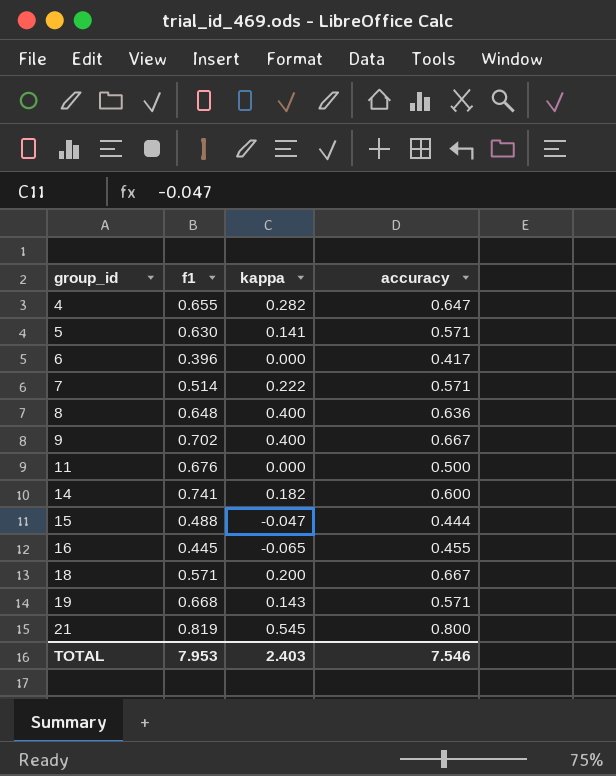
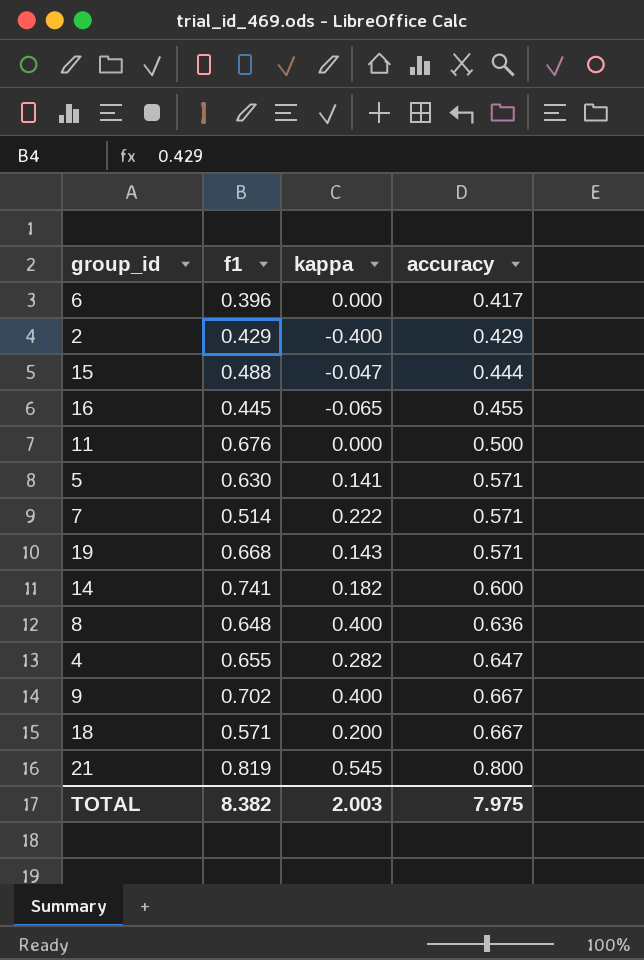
row order: group_id ascending -> accuracy ascending
row 2: none -> 0.429 | -0.400 | 0.429
TOTAL | f1: 7.953 -> 8.382
TOTAL | kappa: 2.403 -> 2.003
TOTAL | accuracy: 7.546 -> 7.975

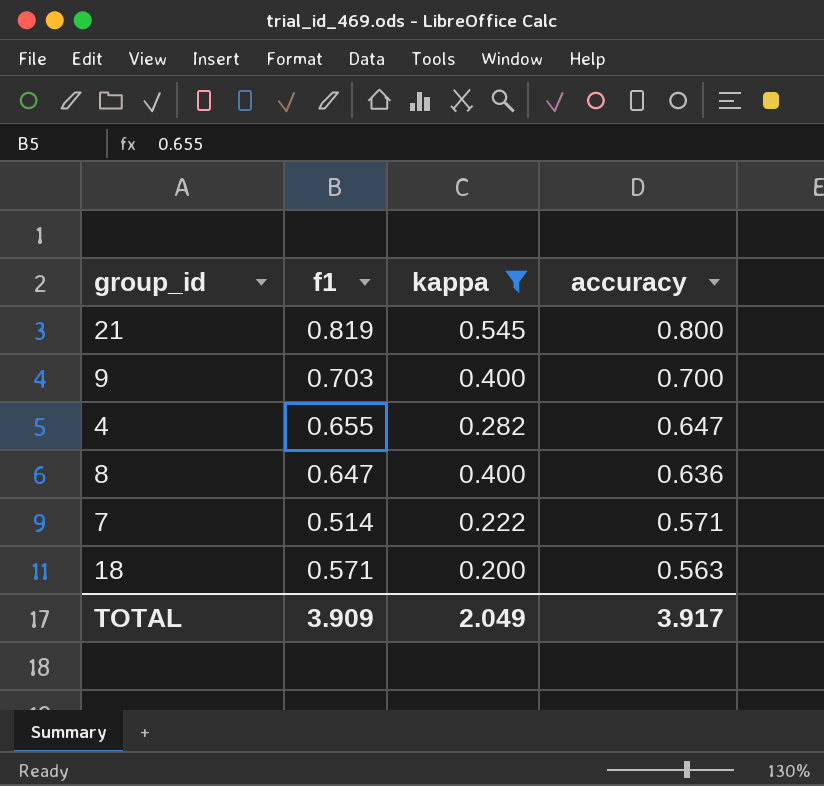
filter: none -> kappa >= 0.200
row order: accuracy ascending -> accuracy descending
9 | f1: 0.702 -> 0.703
9 | accuracy: 0.667 -> 0.700
8 | f1: 0.648 -> 0.647
18 | accuracy: 0.667 -> 0.563
TOTAL | f1: 8.382 -> 3.909
TOTAL | kappa: 2.003 -> 2.049
TOTAL | accuracy: 7.975 -> 3.917

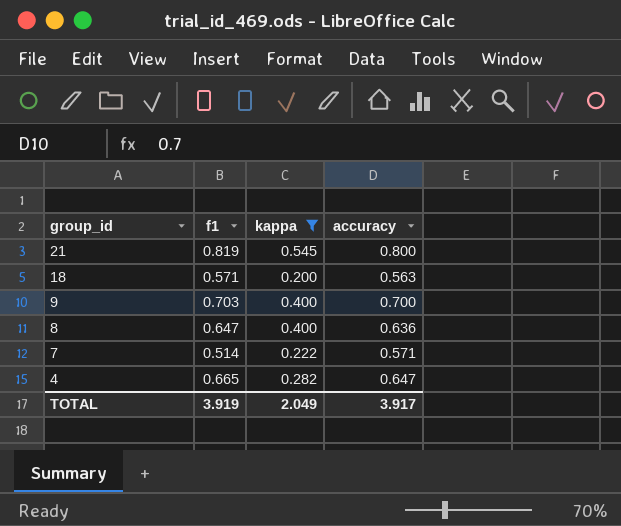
row order: accuracy descending -> group_id descending
4 | f1: 0.655 -> 0.665
TOTAL | f1: 3.909 -> 3.919

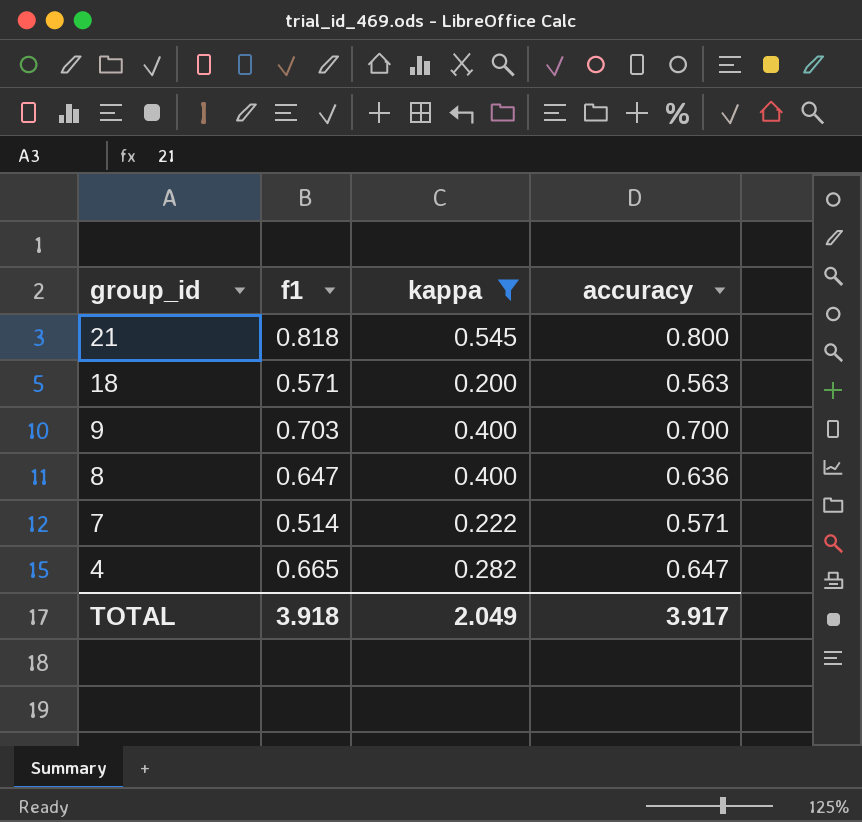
21 | f1: 0.819 -> 0.818
TOTAL | f1: 3.919 -> 3.918

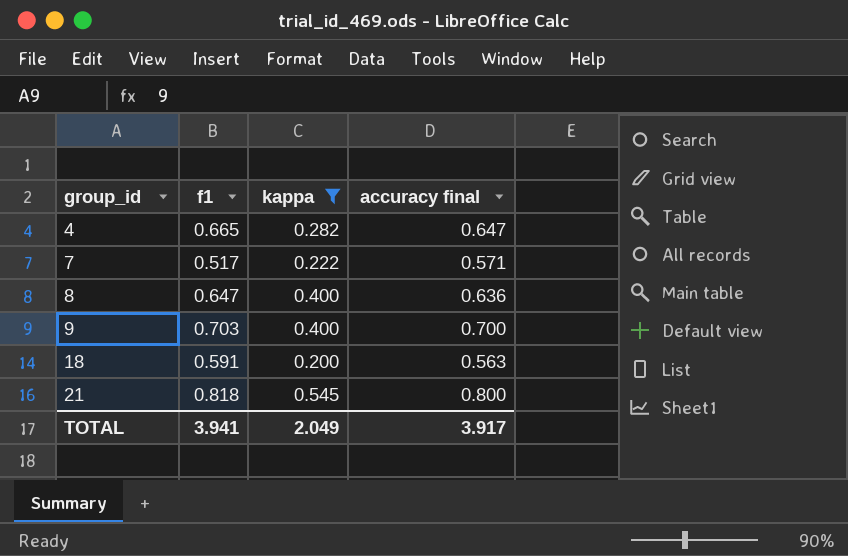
row order: group_id descending -> group_id ascending
column name: accuracy -> accuracy final
7 | f1: 0.514 -> 0.517
18 | f1: 0.571 -> 0.591
TOTAL | f1: 3.918 -> 3.941

